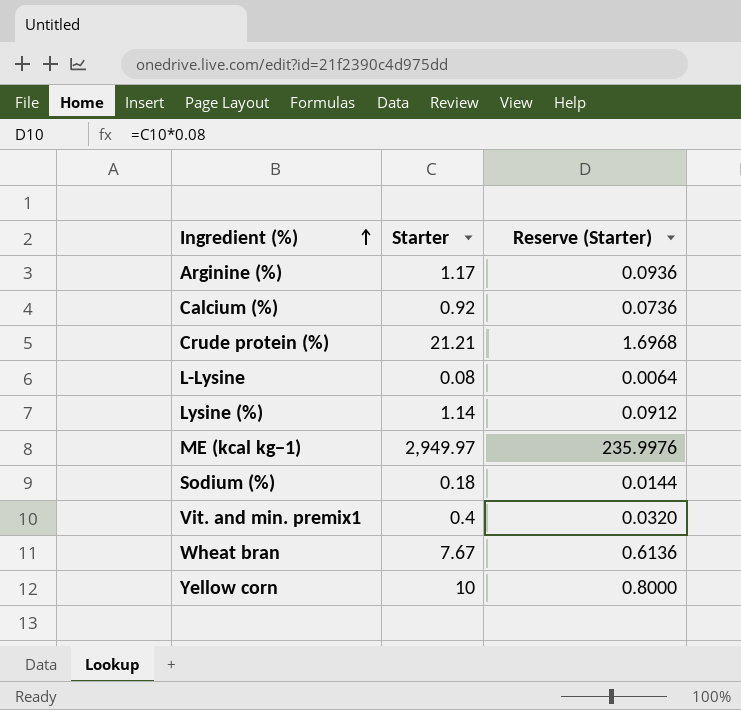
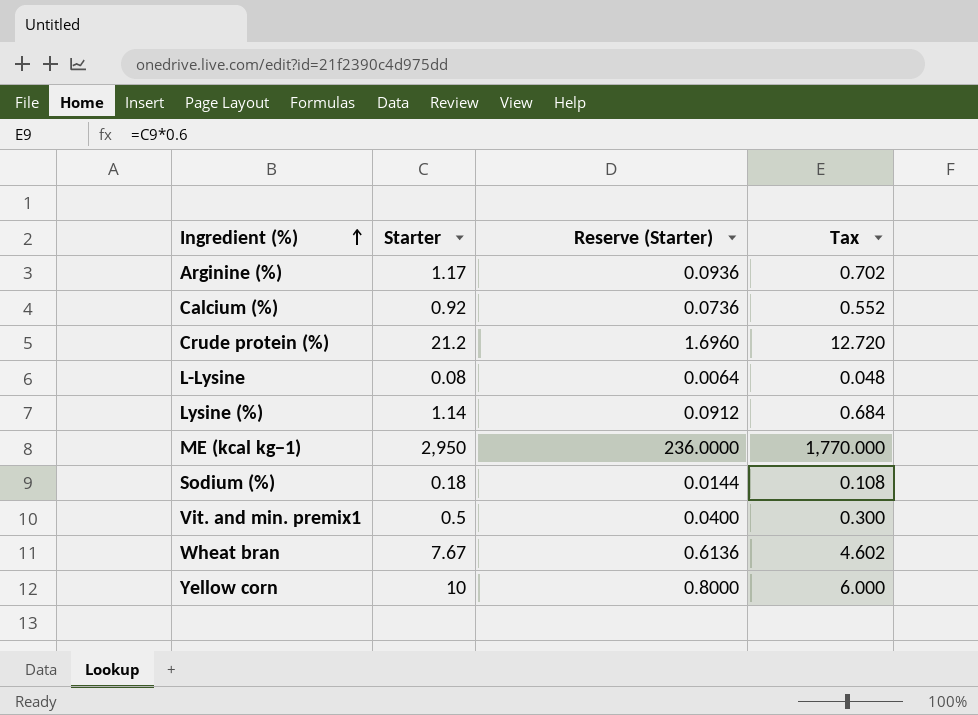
column Tax | formula: none -> [Starter] * 0.6
Crude protein (%) | Starter: 21.21 -> 21.2
Crude protein (%) | Reserve (Starter): 1.6968 -> 1.6960
ME (kcal kg−1) | Starter: 2,949.97 -> 2,950
ME (kcal kg−1) | Reserve (Starter): 235.9976 -> 236.0000
Vit. and min. premix1 | Starter: 0.4 -> 0.5
Vit. and min. premix1 | Reserve (Starter): 0.0320 -> 0.0400

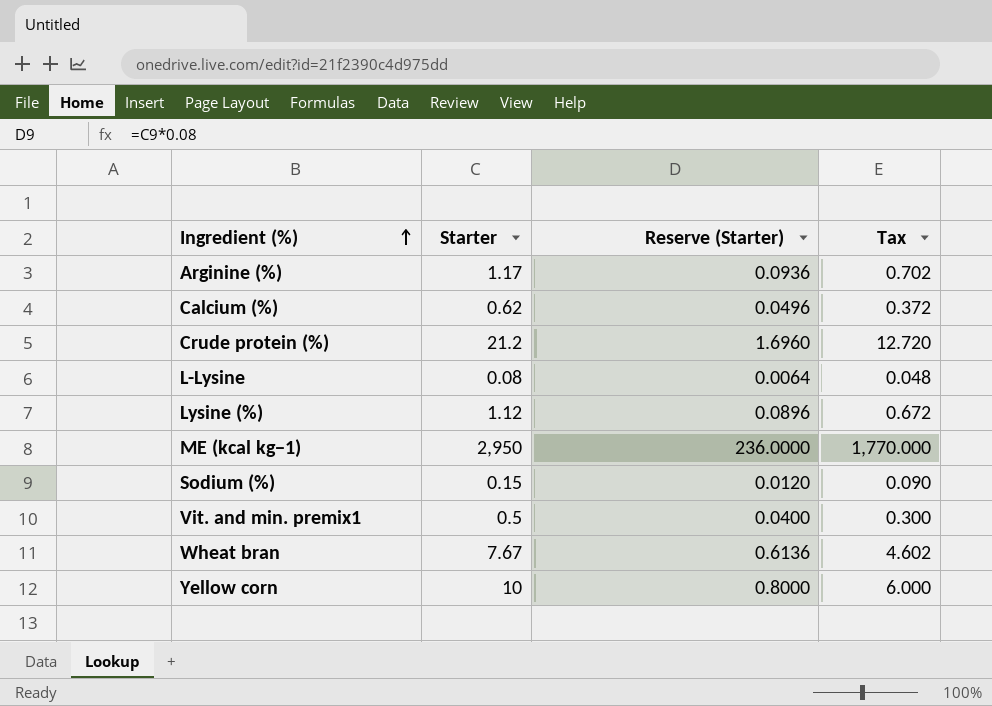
Calcium (%) | Starter: 0.92 -> 0.62
Calcium (%) | Reserve (Starter): 0.0736 -> 0.0496
Calcium (%) | Tax: 0.552 -> 0.372
Lysine (%) | Starter: 1.14 -> 1.12
Lysine (%) | Reserve (Starter): 0.0912 -> 0.0896
Lysine (%) | Tax: 0.684 -> 0.672
Sodium (%) | Starter: 0.18 -> 0.15
Sodium (%) | Reserve (Starter): 0.0144 -> 0.0120
Sodium (%) | Tax: 0.108 -> 0.090

